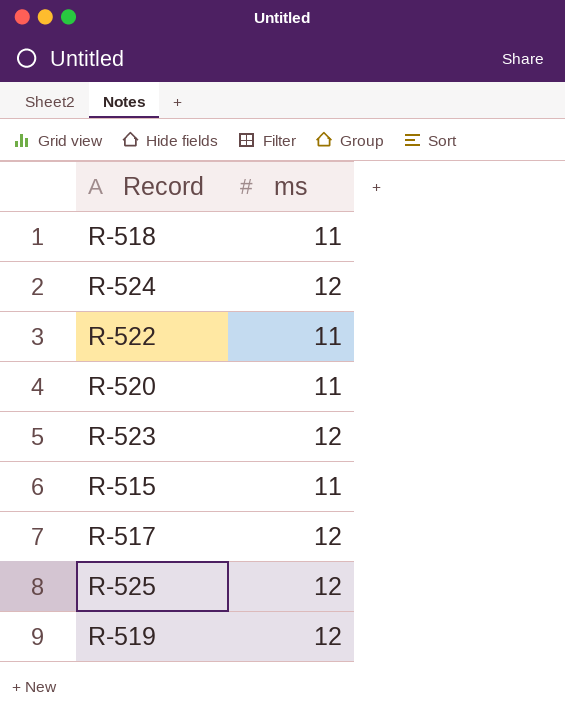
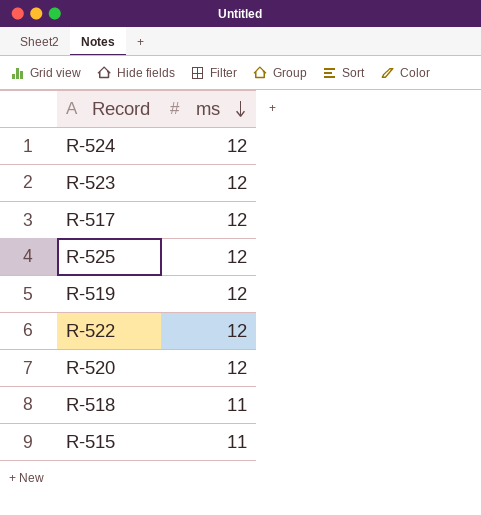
row order: none -> ms descending
R-522 | ms: 11 -> 12
R-520 | ms: 11 -> 12

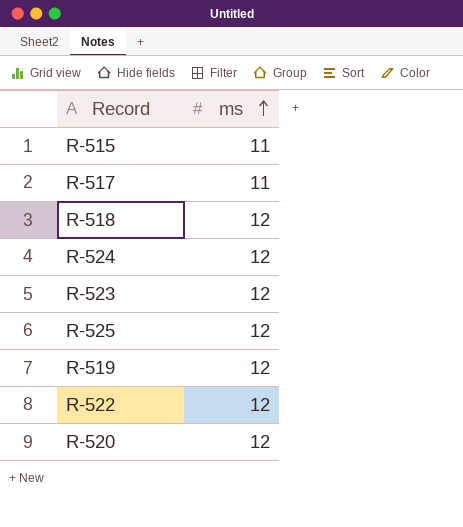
row order: ms descending -> ms ascending
R-517 | ms: 12 -> 11
R-518 | ms: 11 -> 12

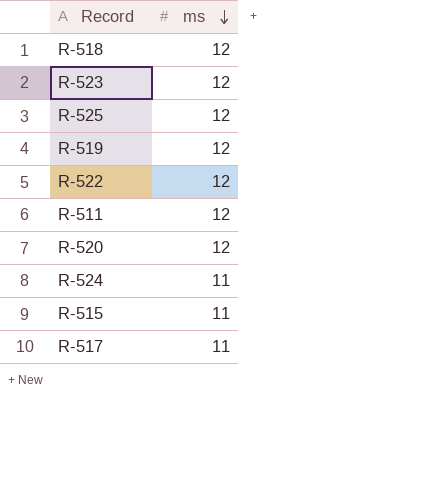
row order: ms ascending -> ms descending
row R-511: none -> 12
R-524 | ms: 12 -> 11

